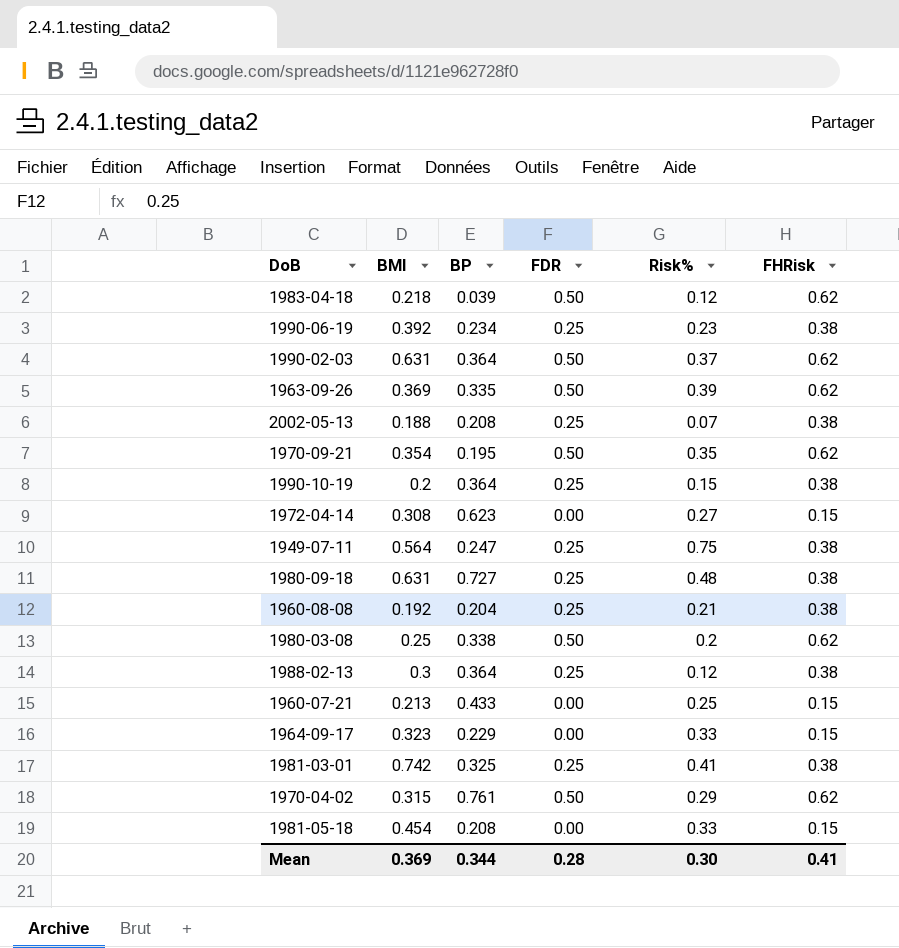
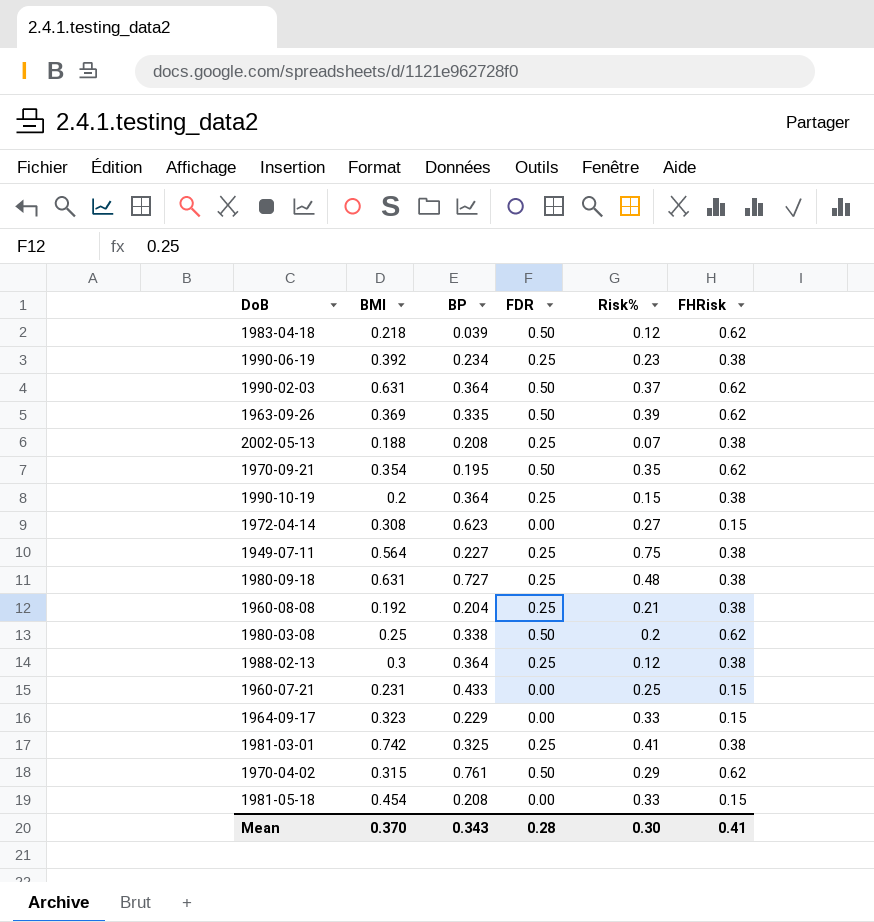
1949-07-11 | BP: 0.247 -> 0.227
1960-07-21 | BMI: 0.213 -> 0.231
Mean | BMI: 0.369 -> 0.370
Mean | BP: 0.344 -> 0.343

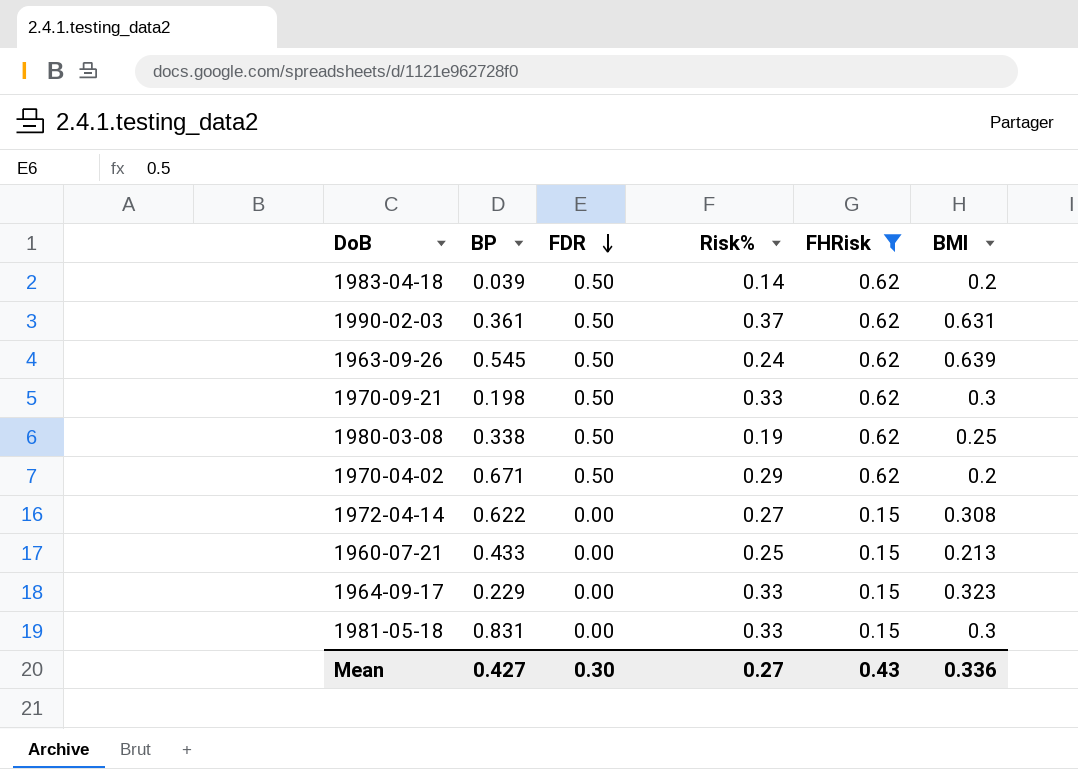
filter: none -> FHRisk != 0.38
row order: none -> FDR descending
column BMI | position: 2 -> 6
1983-04-18 | Risk%: 0.12 -> 0.14
1983-04-18 | BMI: 0.218 -> 0.2
1990-02-03 | BP: 0.364 -> 0.361
1963-09-26 | BP: 0.335 -> 0.545
1963-09-26 | Risk%: 0.39 -> 0.24
1963-09-26 | BMI: 0.369 -> 0.639
1970-09-21 | BP: 0.195 -> 0.198
1970-09-21 | Risk%: 0.35 -> 0.33
1970-09-21 | BMI: 0.354 -> 0.3
1980-03-08 | Risk%: 0.2 -> 0.19
1970-04-02 | BP: 0.761 -> 0.671
1970-04-02 | BMI: 0.315 -> 0.2
1972-04-14 | BP: 0.623 -> 0.622
1960-07-21 | BMI: 0.231 -> 0.213
1981-05-18 | BP: 0.208 -> 0.831
1981-05-18 | BMI: 0.454 -> 0.3
Mean | BP: 0.343 -> 0.427
Mean | FDR: 0.28 -> 0.30
Mean | Risk%: 0.30 -> 0.27
Mean | FHRisk: 0.41 -> 0.43
Mean | BMI: 0.370 -> 0.336

